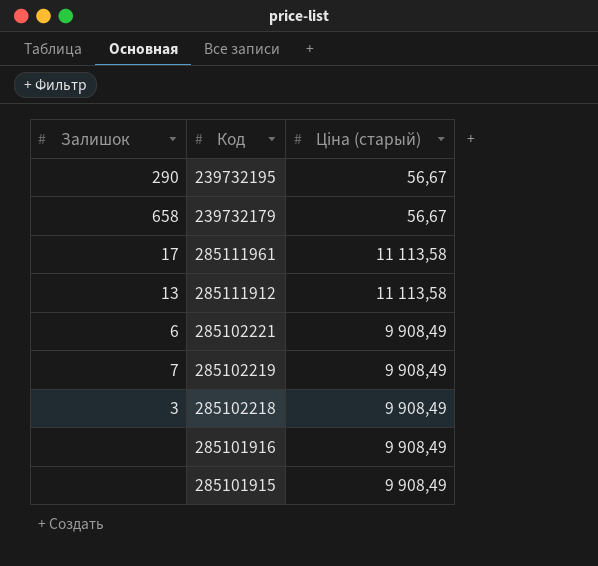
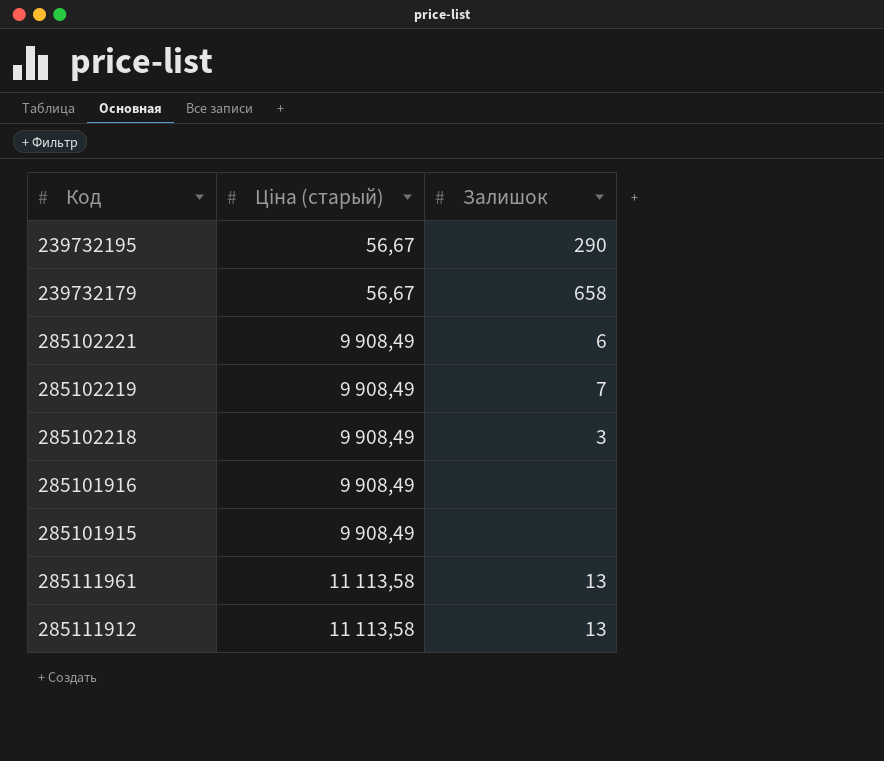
row order: none -> Ціна (старый) ascending
column Залишок | position: 1 -> 3
285111961 | Залишок: 17 -> 13

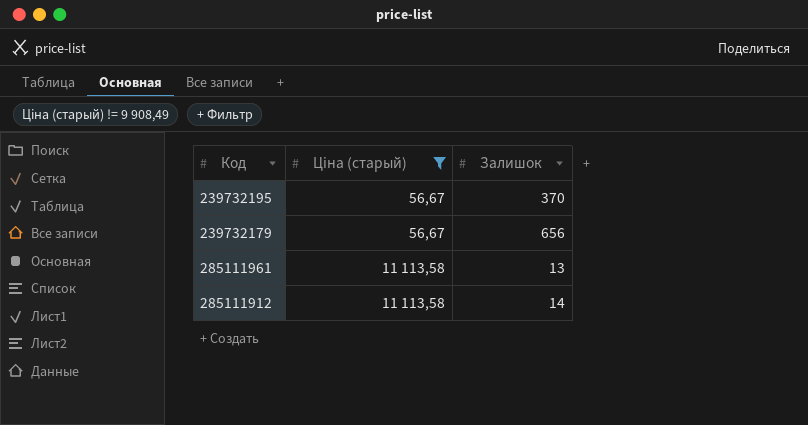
filter: none -> Ціна (старый) != 9 908,49
239732195 | Залишок: 290 -> 370
239732179 | Залишок: 658 -> 656
285111912 | Залишок: 13 -> 14

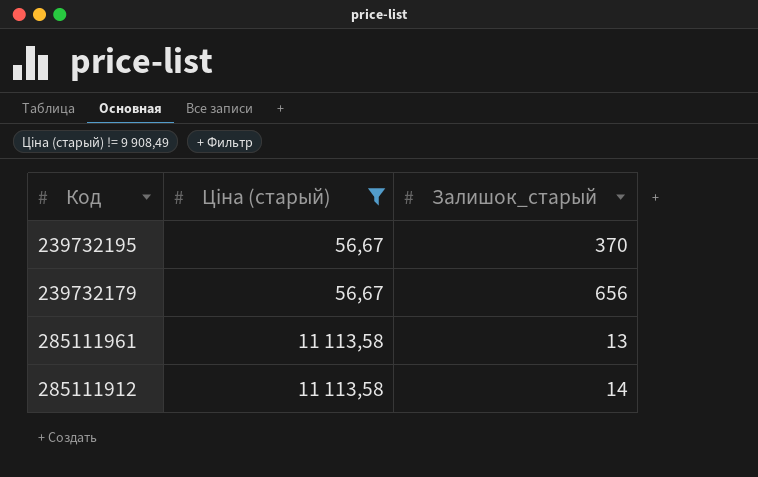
column name: Залишок -> Залишок_старый

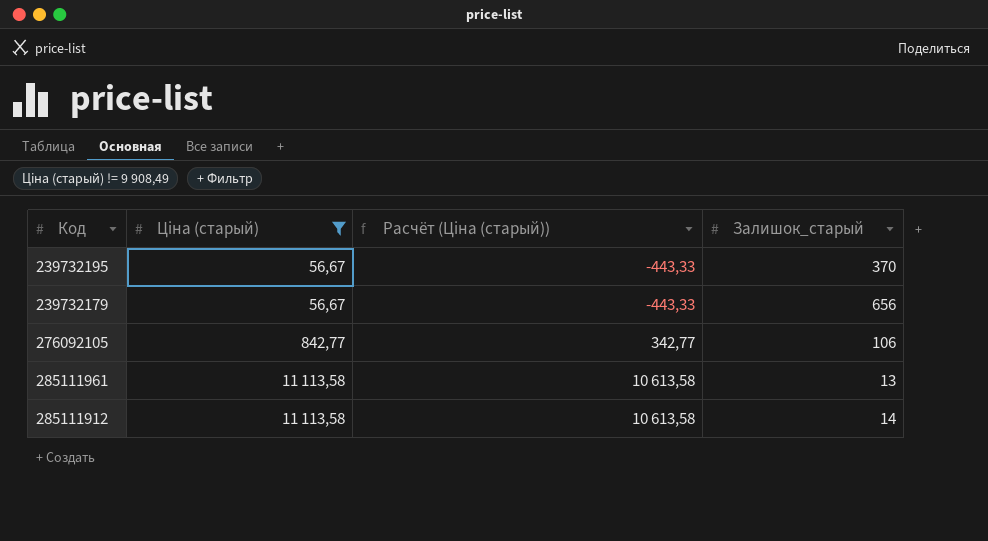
column Расчёт (Ціна (старый)) | formula: none -> [Ціна (старый)] - 500
row 276092105: none -> 842,77 | 342,77 | 106

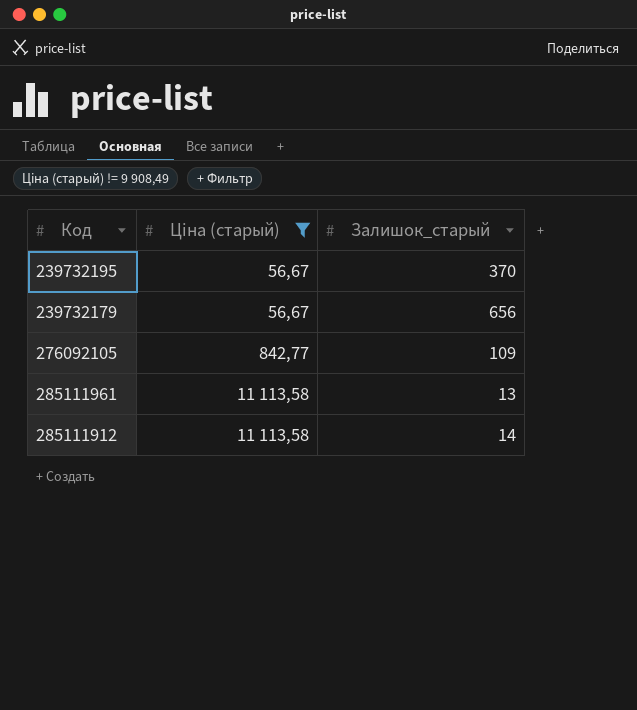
column Расчёт (Ціна (старый)) | formula: [Ціна (старый)] - 500 -> none
276092105 | Залишок_старый: 106 -> 109

